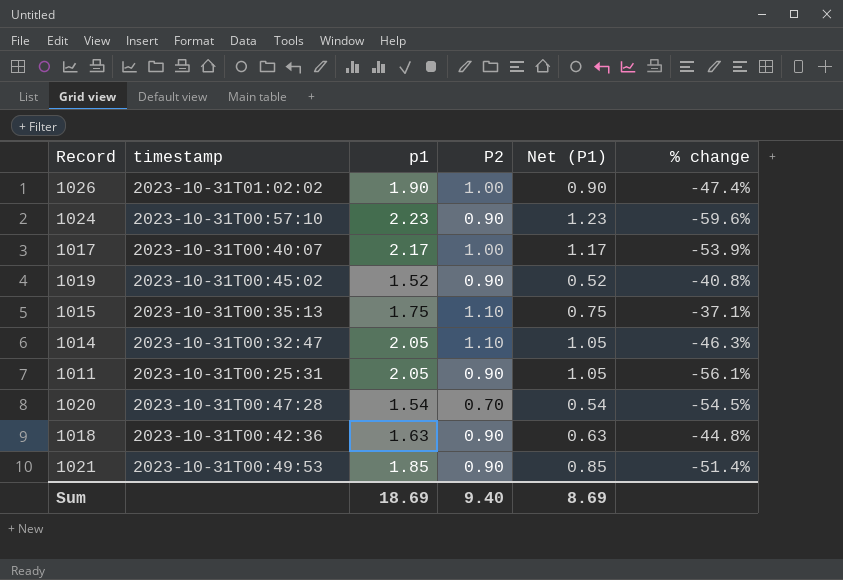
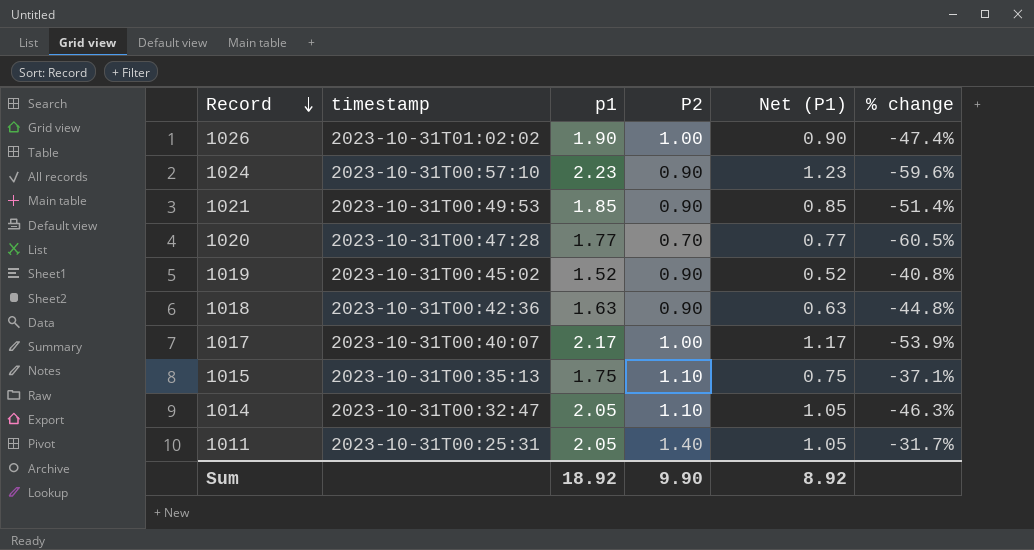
row order: none -> Record descending
1020 | p1: 1.54 -> 1.77
1020 | Net (P1): 0.54 -> 0.77
1020 | % change: -54.5% -> -60.5%
1011 | P2: 0.90 -> 1.40
1011 | % change: -56.1% -> -31.7%
Sum | p1: 18.69 -> 18.92
Sum | P2: 9.40 -> 9.90
Sum | Net (P1): 8.69 -> 8.92

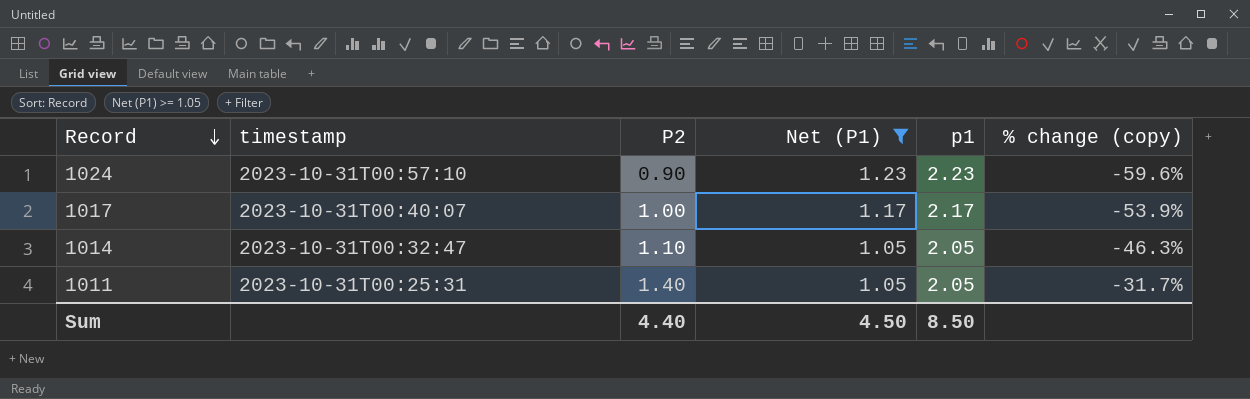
filter: none -> Net (P1) >= 1.05
column p1 | position: 3 -> 5
column name: % change -> % change (copy)
Sum | P2: 9.90 -> 4.40
Sum | Net (P1): 8.92 -> 4.50
Sum | p1: 18.92 -> 8.50

